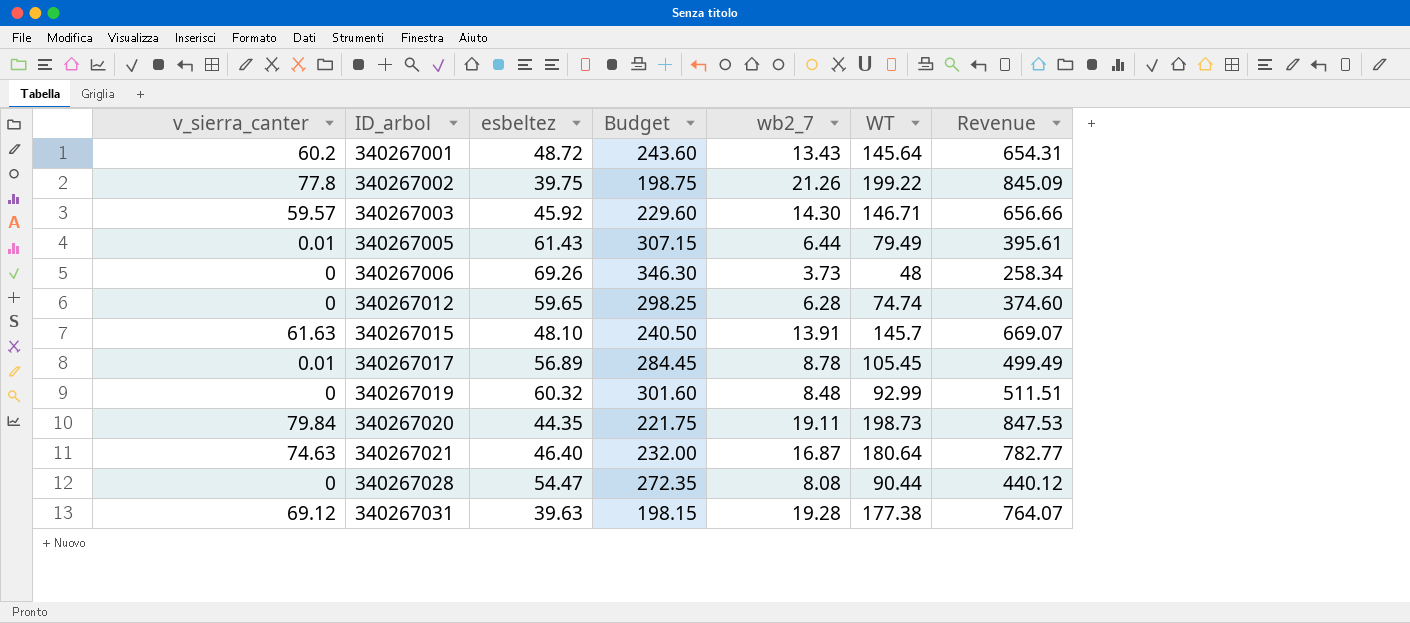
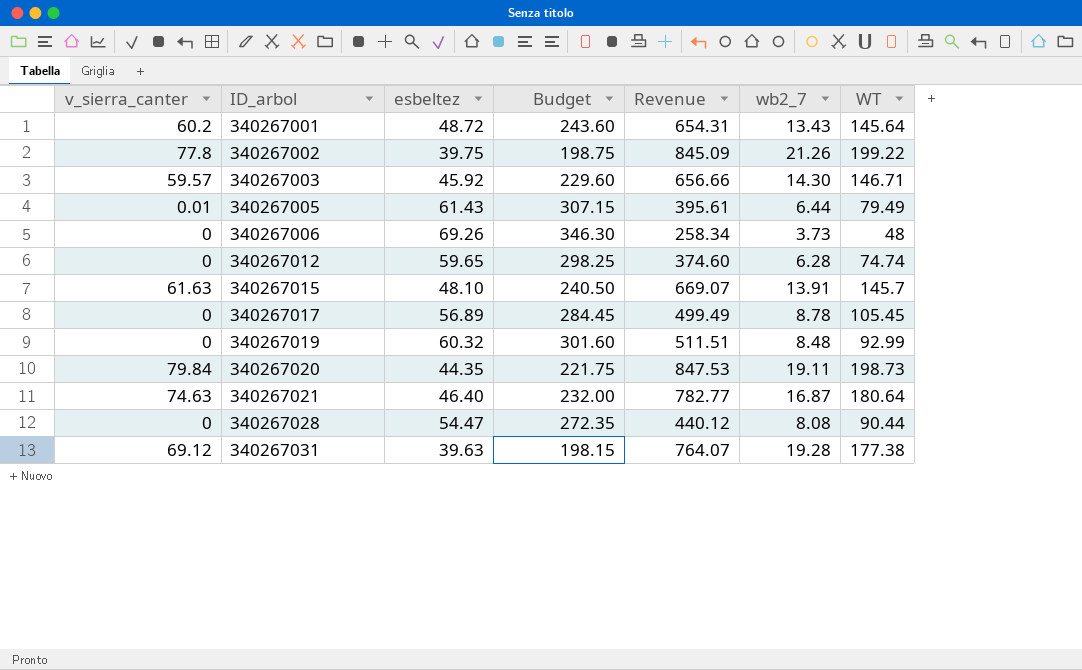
column Revenue | position: 7 -> 5
340267017 | v_sierra_canter: 0.01 -> 0

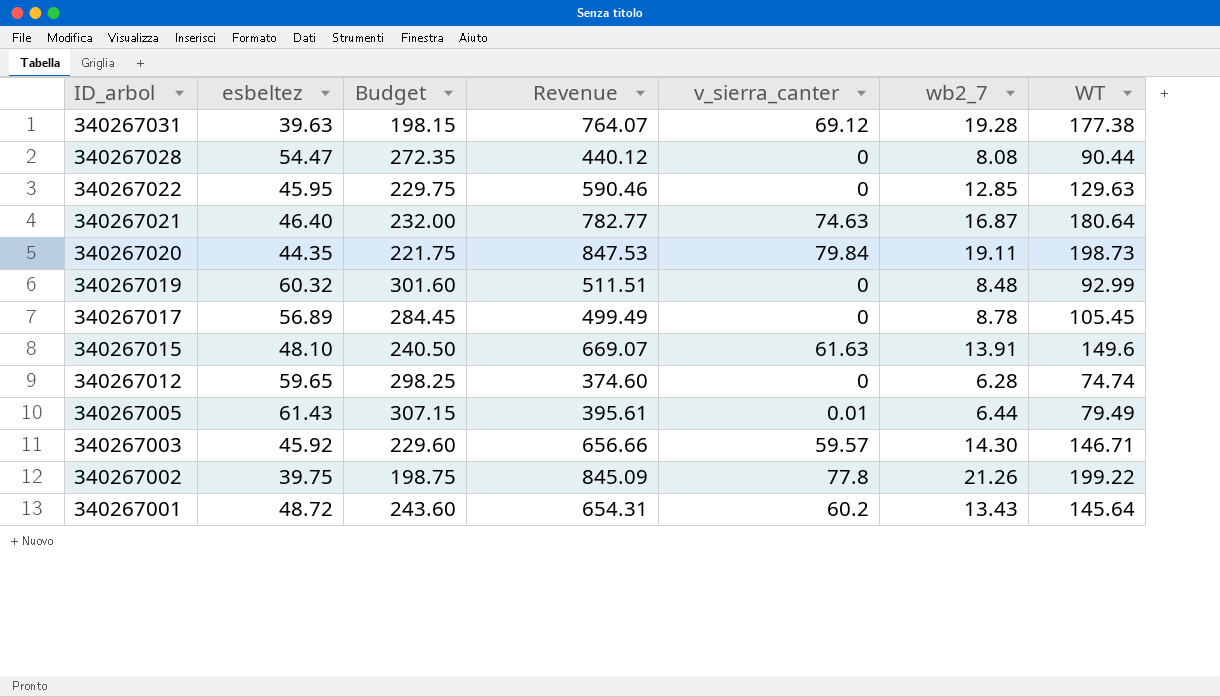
row order: ID_arbol ascending -> ID_arbol descending
column v_sierra_canter | position: 1 -> 5
row 340267006: 0 | 69.26 | 346.30 | 258.34 | 3.73 | 48 -> none
row 340267022: none -> 45.95 | 229.75 | 590.46 | 0 | 12.85 | 129.63
340267015 | WT: 145.7 -> 149.6

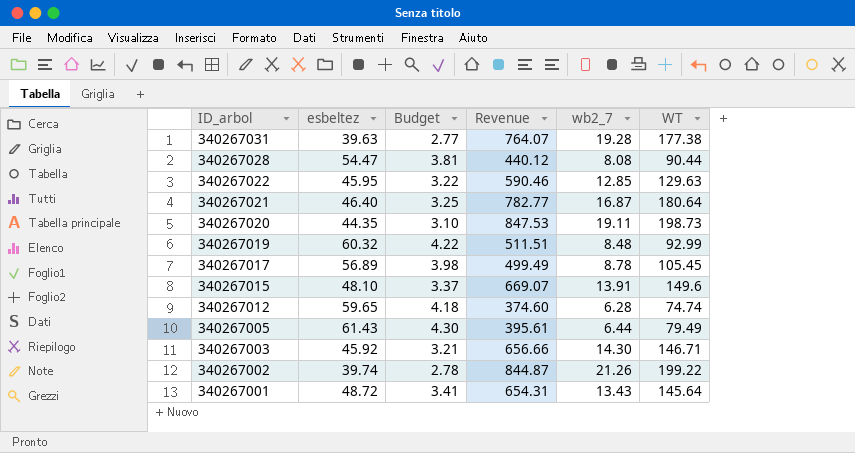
column v_sierra_canter | position: 5 -> none
column Budget | formula: [esbeltez] * 5 -> [esbeltez] * 0.07
340267002 | esbeltez: 39.75 -> 39.74
340267002 | Revenue: 845.09 -> 844.87

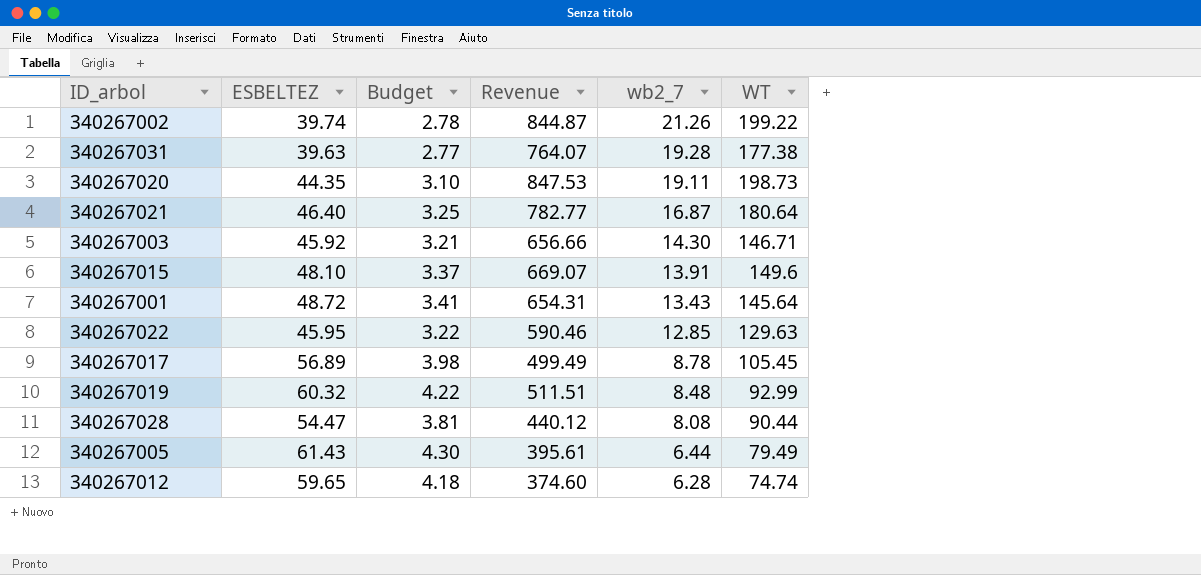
row order: ID_arbol descending -> wb2_7 descending
column name: esbeltez -> ESBELTEZ

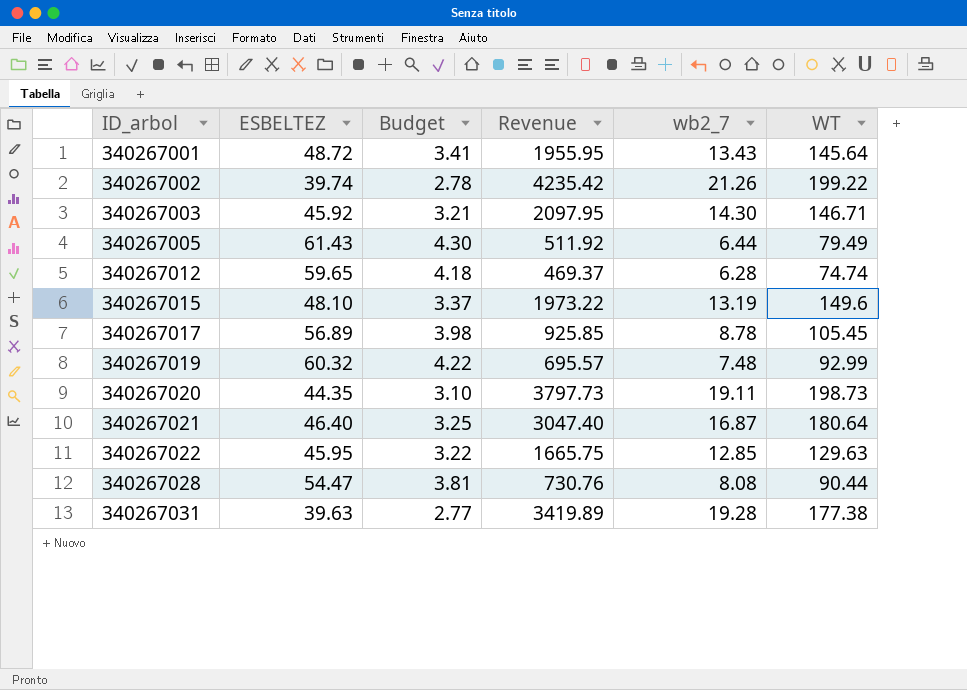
row order: wb2_7 descending -> ID_arbol ascending
column Revenue | formula: [ESBELTEZ] * [wb2_7] -> [wb2_7] * [WT]
340267015 | wb2_7: 13.91 -> 13.19
340267019 | wb2_7: 8.48 -> 7.48

